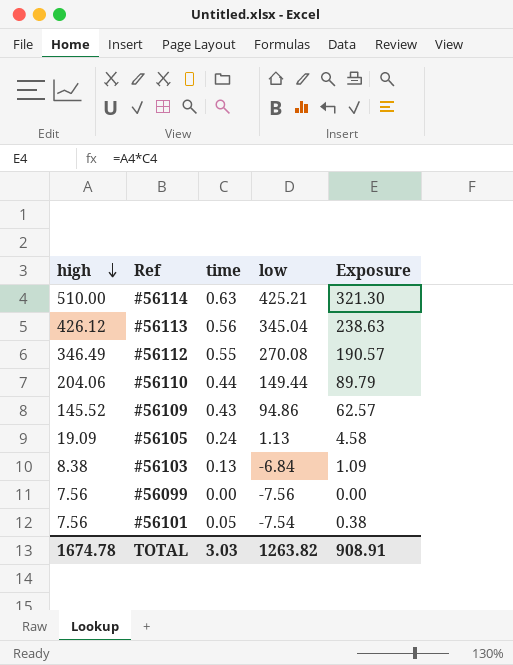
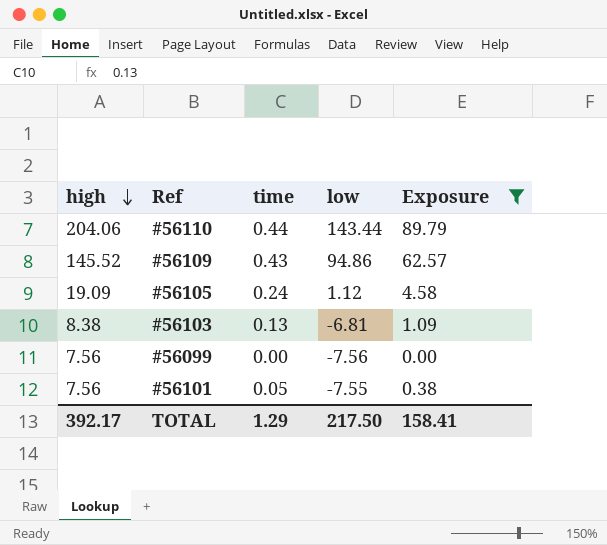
filter: none -> Exposure <= 89.79
#56110 | low: 149.44 -> 143.44
#56105 | low: 1.13 -> 1.12
#56103 | low: -6.84 -> -6.81
#56101 | low: -7.54 -> -7.55
TOTAL | high: 1674.78 -> 392.17
TOTAL | time: 3.03 -> 1.29
TOTAL | low: 1263.82 -> 217.50
TOTAL | Exposure: 908.91 -> 158.41

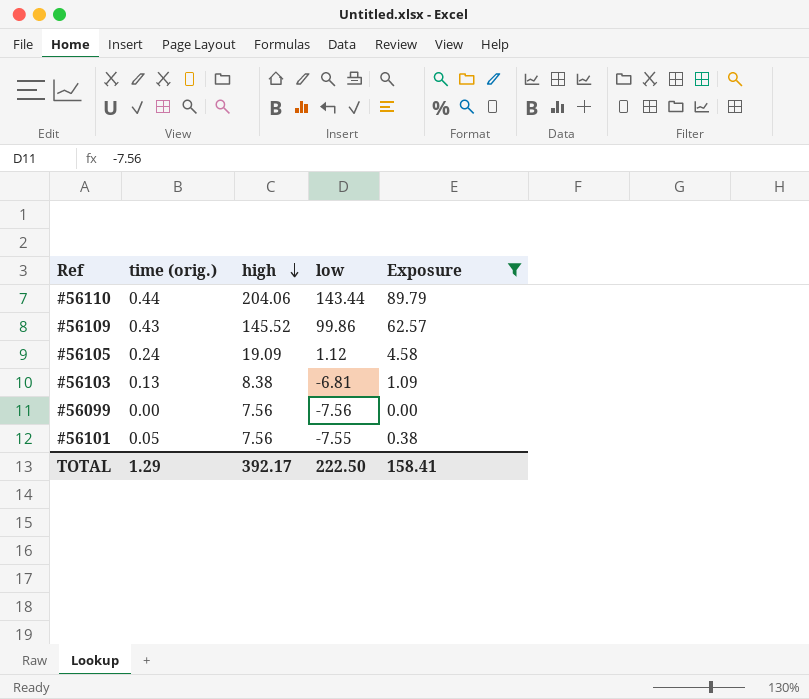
column name: time -> time (orig.)
column high | position: 1 -> 3
#56109 | low: 94.86 -> 99.86
TOTAL | low: 217.50 -> 222.50

